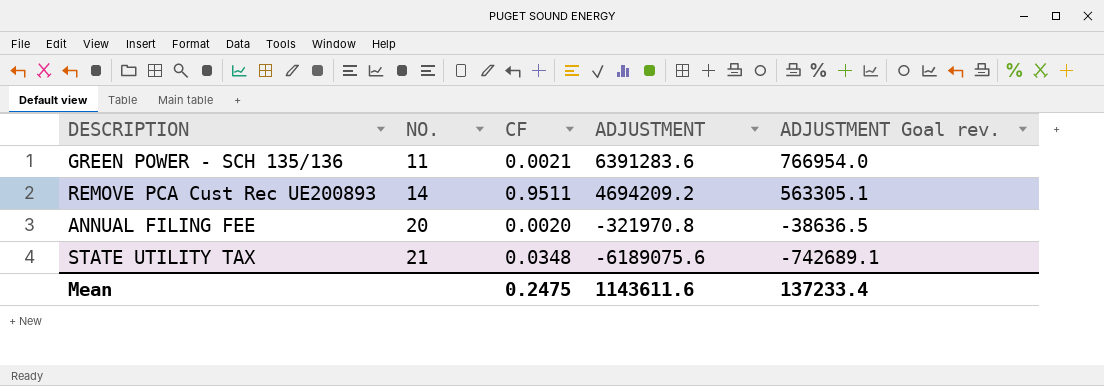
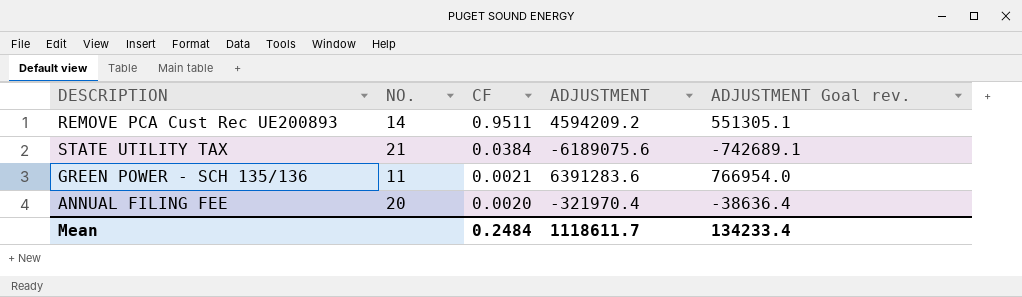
row order: NO. ascending -> CF descending
REMOVE PCA Cust Rec UE200893 | ADJUSTMENT: 4694209.2 -> 4594209.2
REMOVE PCA Cust Rec UE200893 | ADJUSTMENT Goal rev.: 563305.1 -> 551305.1
STATE UTILITY TAX | CF: 0.0348 -> 0.0384
ANNUAL FILING FEE | ADJUSTMENT: -321970.8 -> -321970.4
ANNUAL FILING FEE | ADJUSTMENT Goal rev.: -38636.5 -> -38636.4
Mean | CF: 0.2475 -> 0.2484
Mean | ADJUSTMENT: 1143611.6 -> 1118611.7
Mean | ADJUSTMENT Goal rev.: 137233.4 -> 134233.4

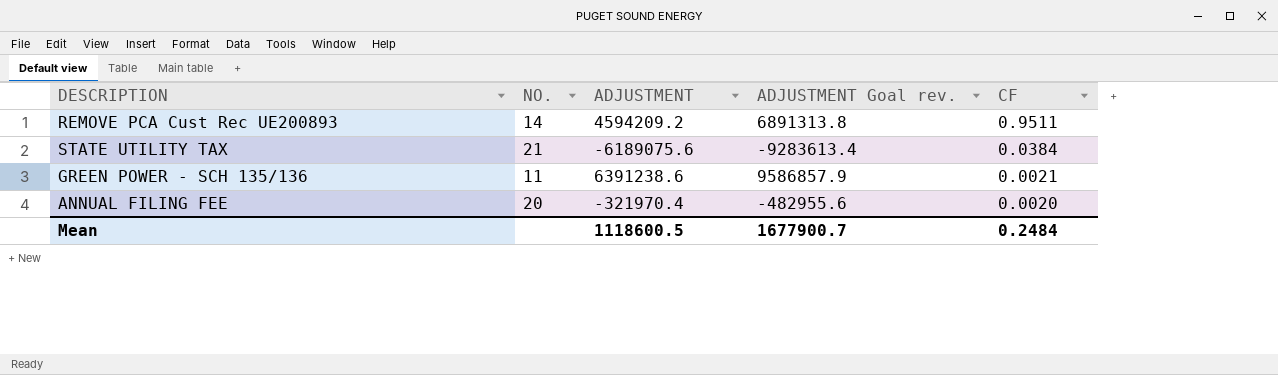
column ADJUSTMENT Goal rev. | formula: [ADJUSTMENT] * 0.12 -> [ADJUSTMENT] * 1.5
column CF | position: 3 -> 5
GREEN POWER - SCH 135/136 | ADJUSTMENT: 6391283.6 -> 6391238.6
Mean | ADJUSTMENT: 1118611.7 -> 1118600.5
Mean | ADJUSTMENT Goal rev.: 134233.4 -> 1677900.7

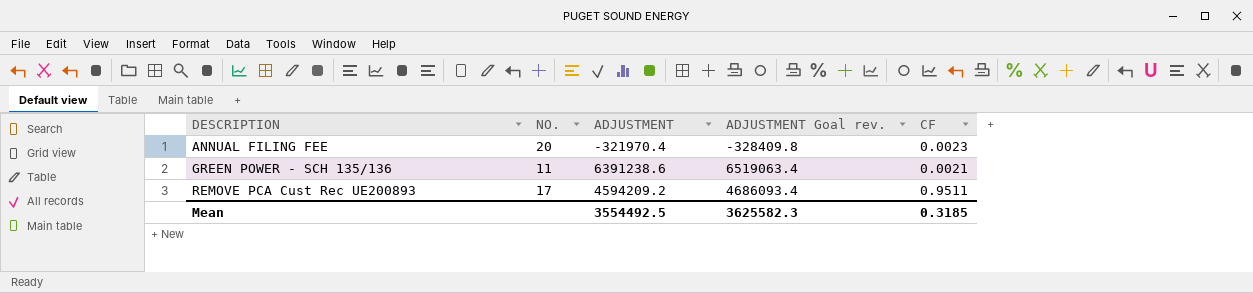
row order: CF descending -> DESCRIPTION ascending
column ADJUSTMENT Goal rev. | formula: [ADJUSTMENT] * 1.5 -> [ADJUSTMENT] * 1.02
row STATE UTILITY TAX: 21 | -6189075.6 | -9283613.4 | 0.0384 -> none
ANNUAL FILING FEE | CF: 0.0020 -> 0.0023
REMOVE PCA Cust Rec UE200893 | NO.: 14 -> 17
Mean | ADJUSTMENT: 1118600.5 -> 3554492.5
Mean | ADJUSTMENT Goal rev.: 1677900.7 -> 3625582.3
Mean | CF: 0.2484 -> 0.3185

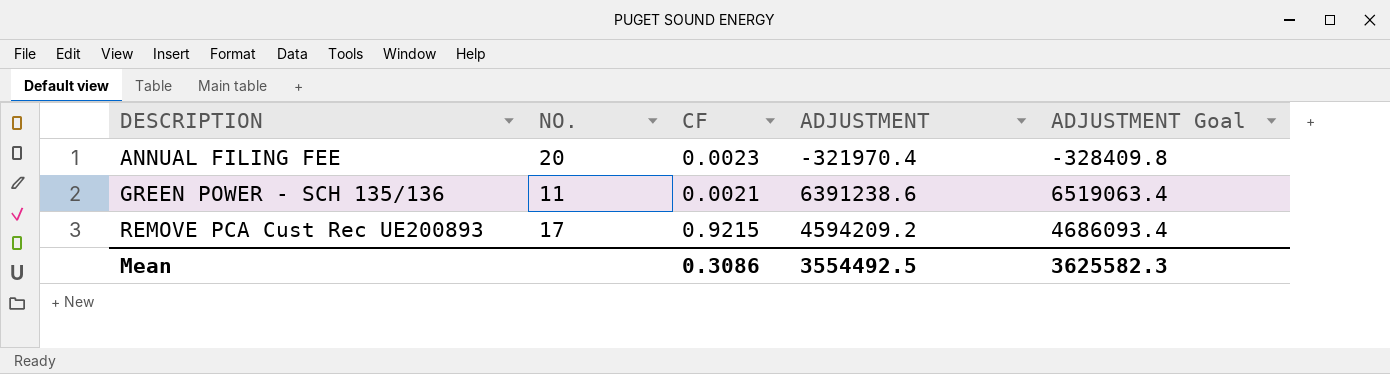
column CF | position: 5 -> 3
column name: ADJUSTMENT Goal rev. -> ADJUSTMENT Goal
REMOVE PCA Cust Rec UE200893 | CF: 0.9511 -> 0.9215
Mean | CF: 0.3185 -> 0.3086

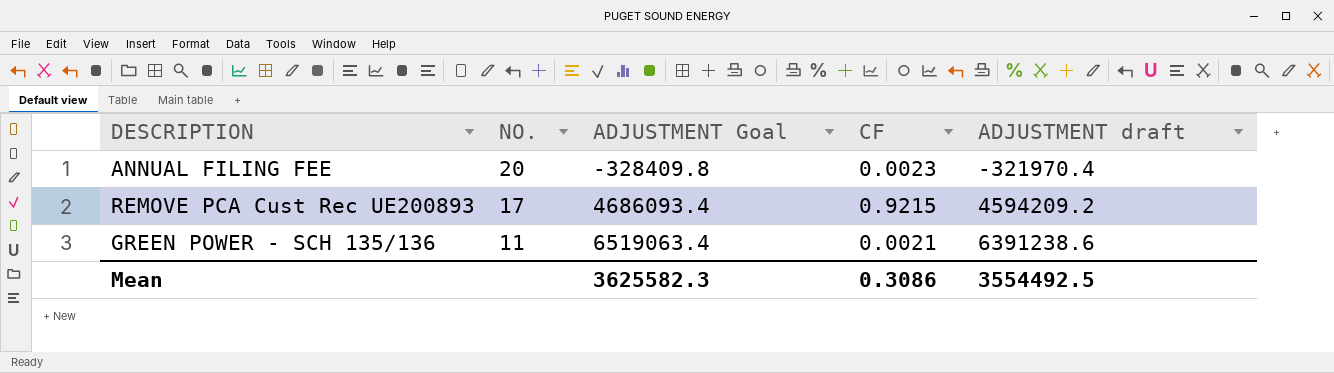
row order: DESCRIPTION ascending -> NO. descending
column ADJUSTMENT Goal | position: 5 -> 3
column name: ADJUSTMENT -> ADJUSTMENT draft

